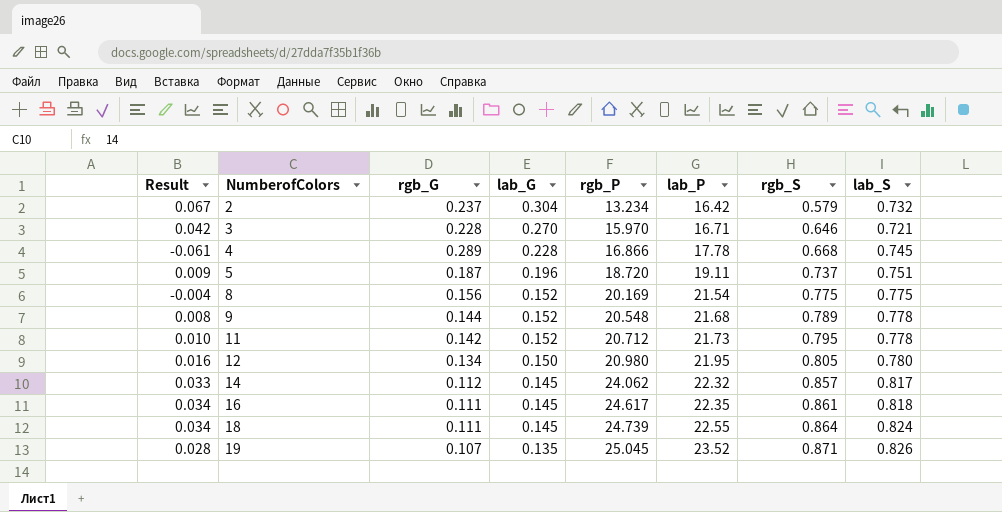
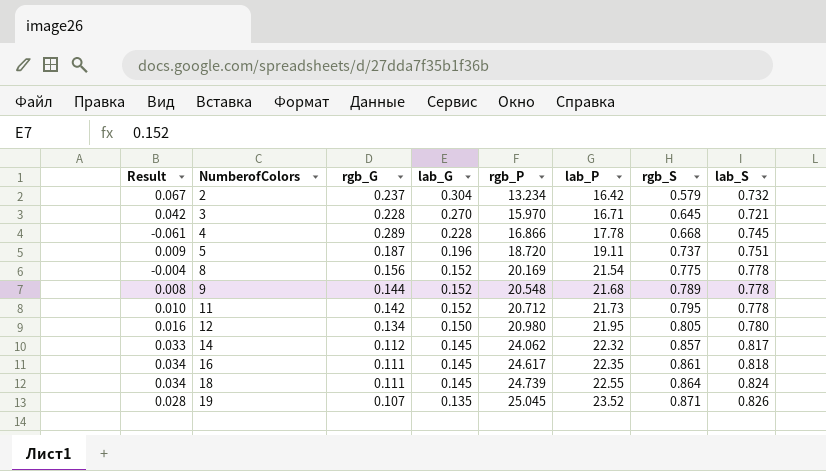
3 | rgb_S: 0.646 -> 0.645
8 | lab_S: 0.775 -> 0.778

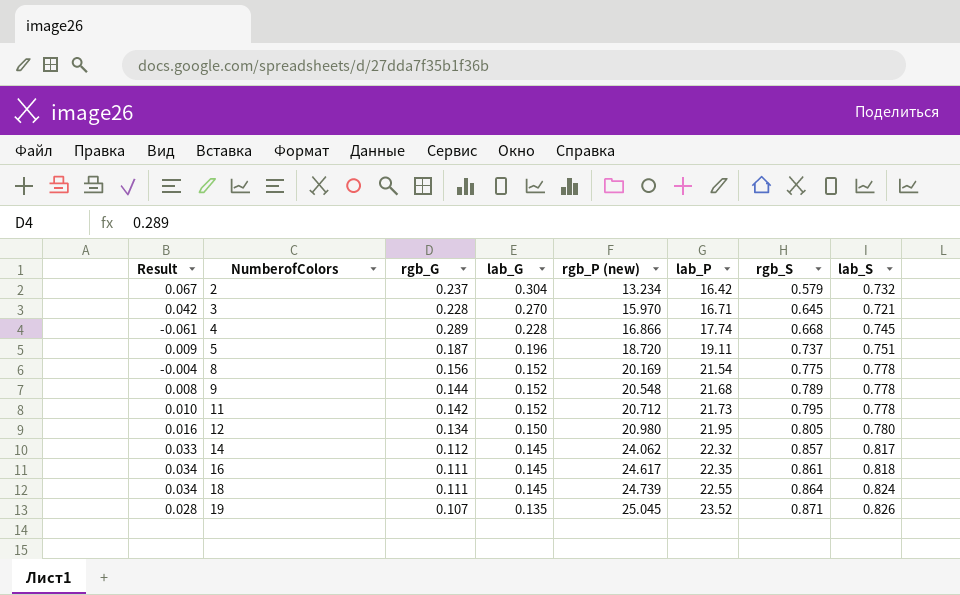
column name: rgb_P -> rgb_P (new)
4 | lab_P: 17.78 -> 17.74

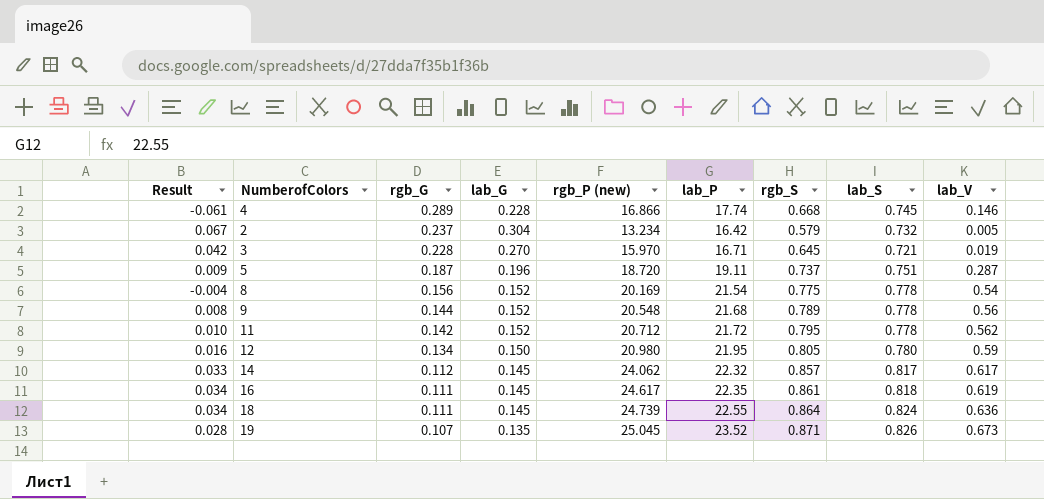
row order: NumberofColors ascending -> rgb_G descending
column lab_V | position: none -> 9
11 | lab_P: 21.73 -> 21.72

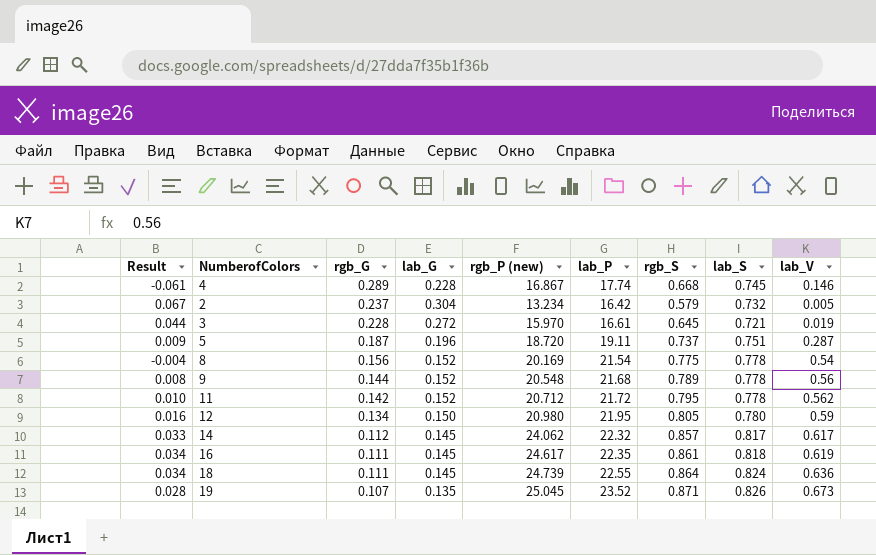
4 | rgb_P (new): 16.866 -> 16.867
3 | Result: 0.042 -> 0.044
3 | lab_G: 0.270 -> 0.272
3 | lab_P: 16.71 -> 16.61

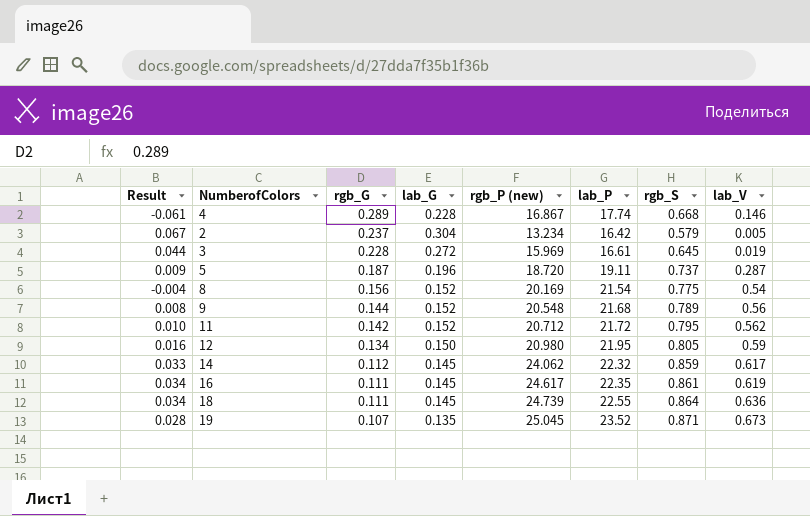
column lab_S | position: 8 -> none
3 | rgb_P (new): 15.970 -> 15.969
14 | rgb_S: 0.857 -> 0.859

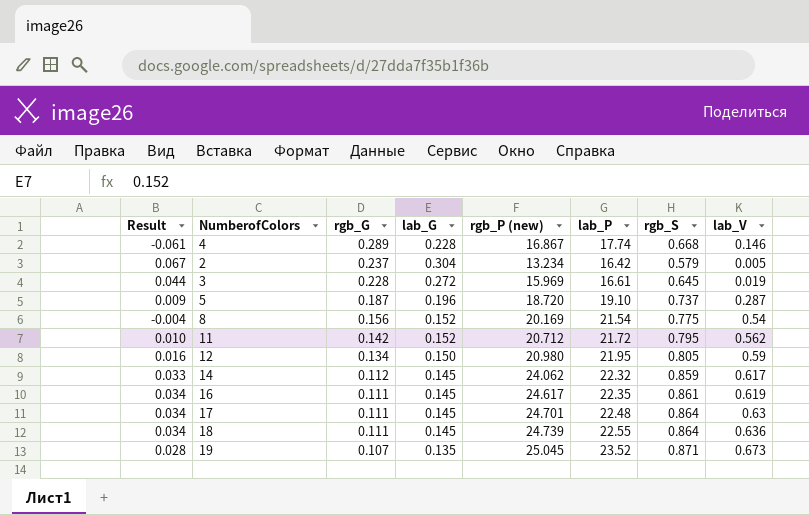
row 9: 0.008 | 0.144 | 0.152 | 20.548 | 21.68 | 0.789 | 0.56 -> none
5 | lab_P: 19.11 -> 19.10
row 17: none -> 0.034 | 0.111 | 0.145 | 24.701 | 22.48 | 0.864 | 0.63

